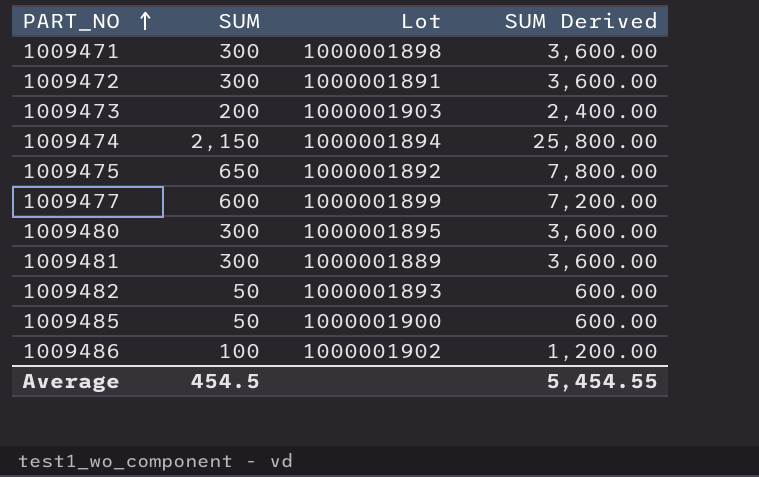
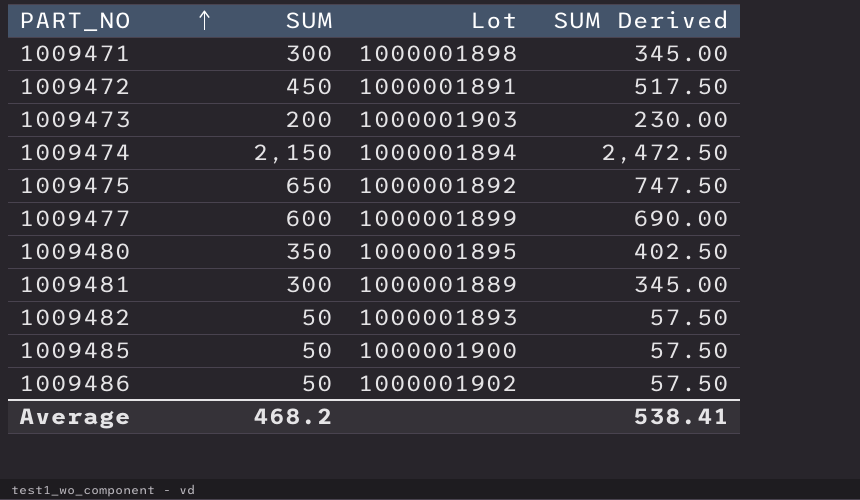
column SUM Derived | formula: [SUM] * 12 -> [SUM] * 1.15
1009472 | SUM: 300 -> 450
1009480 | SUM: 300 -> 350
1009486 | SUM: 100 -> 50
Average | SUM: 454.5 -> 468.2
Average | SUM Derived: 5,454.55 -> 538.41

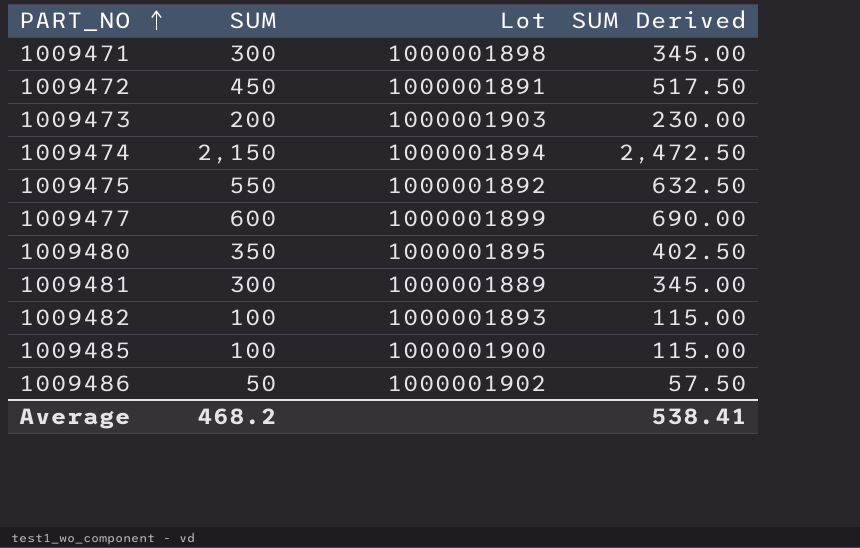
1009475 | SUM: 650 -> 550
1009475 | SUM Derived: 747.50 -> 632.50
1009482 | SUM: 50 -> 100
1009482 | SUM Derived: 57.50 -> 115.00
1009485 | SUM: 50 -> 100
1009485 | SUM Derived: 57.50 -> 115.00

